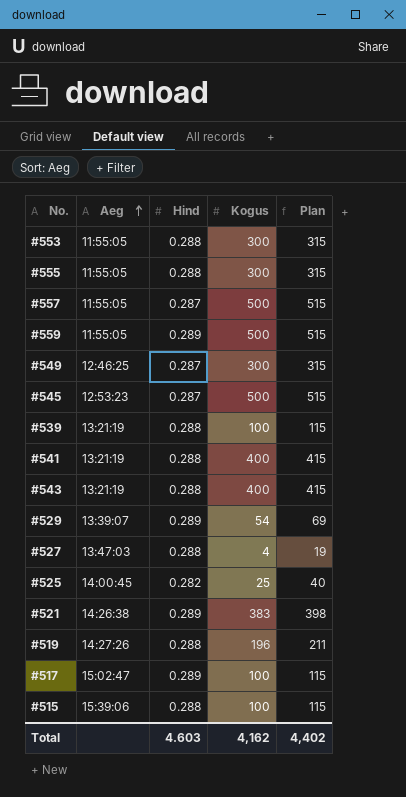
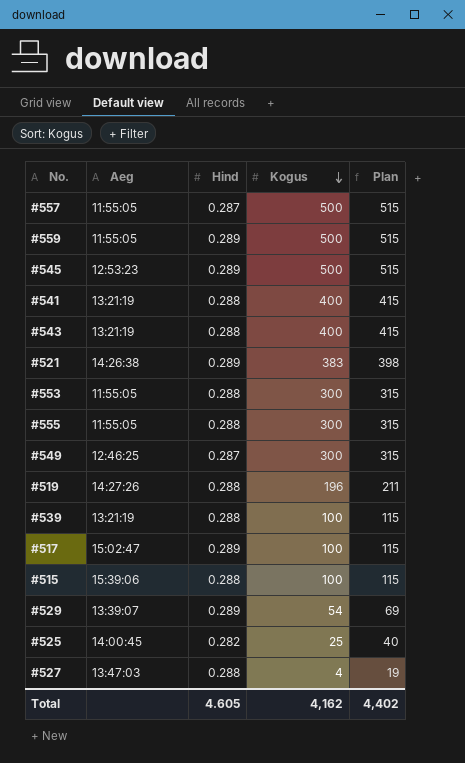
row order: Aeg ascending -> Kogus descending
#545 | Hind: 0.287 -> 0.289
Total | Hind: 4.603 -> 4.605

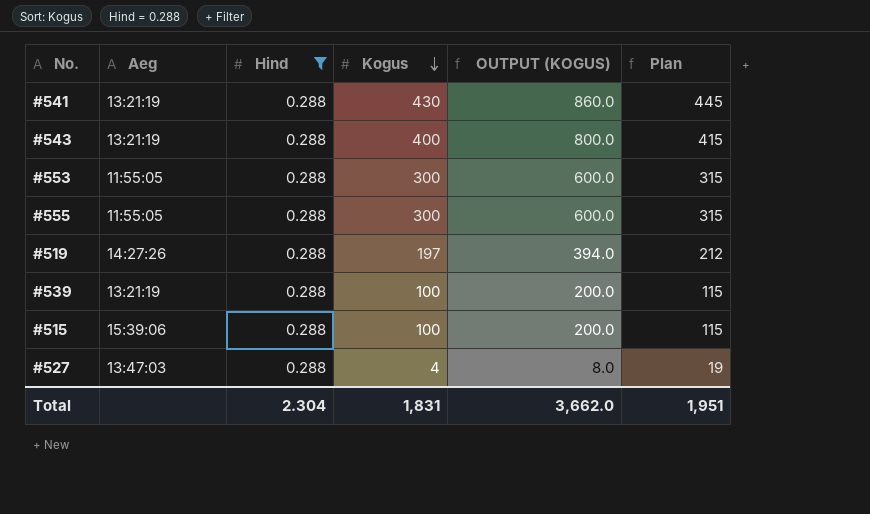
filter: none -> Hind = 0.288
column OUTPUT (KOGUS) | formula: none -> [Kogus] * 2
#541 | Kogus: 400 -> 430
#541 | Plan: 415 -> 445
#519 | Kogus: 196 -> 197
#519 | Plan: 211 -> 212
Total | Hind: 4.605 -> 2.304
Total | Kogus: 4,162 -> 1,831
Total | Plan: 4,402 -> 1,951

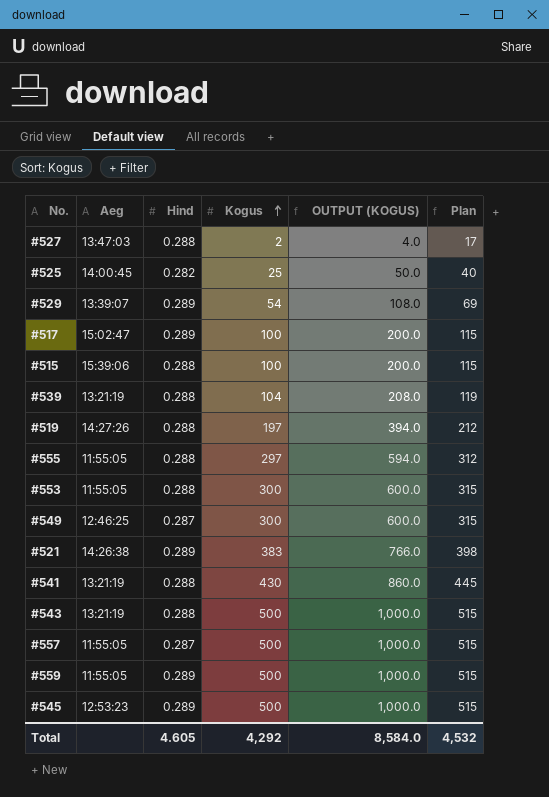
filter: Hind = 0.288 -> none
row order: Kogus descending -> Kogus ascending
#527 | Kogus: 4 -> 2
#527 | OUTPUT (KOGUS): 8.0 -> 4.0
#527 | Plan: 19 -> 17
#539 | Kogus: 100 -> 104
#539 | OUTPUT (KOGUS): 200.0 -> 208.0
#539 | Plan: 115 -> 119
#555 | Kogus: 300 -> 297
#555 | OUTPUT (KOGUS): 600.0 -> 594.0
#555 | Plan: 315 -> 312
#543 | Kogus: 400 -> 500
#543 | OUTPUT (KOGUS): 800.0 -> 1,000.0
#543 | Plan: 415 -> 515
Total | Hind: 2.304 -> 4.605
Total | Kogus: 1,831 -> 4,292
Total | OUTPUT (KOGUS): 3,662.0 -> 8,584.0
Total | Plan: 1,951 -> 4,532

